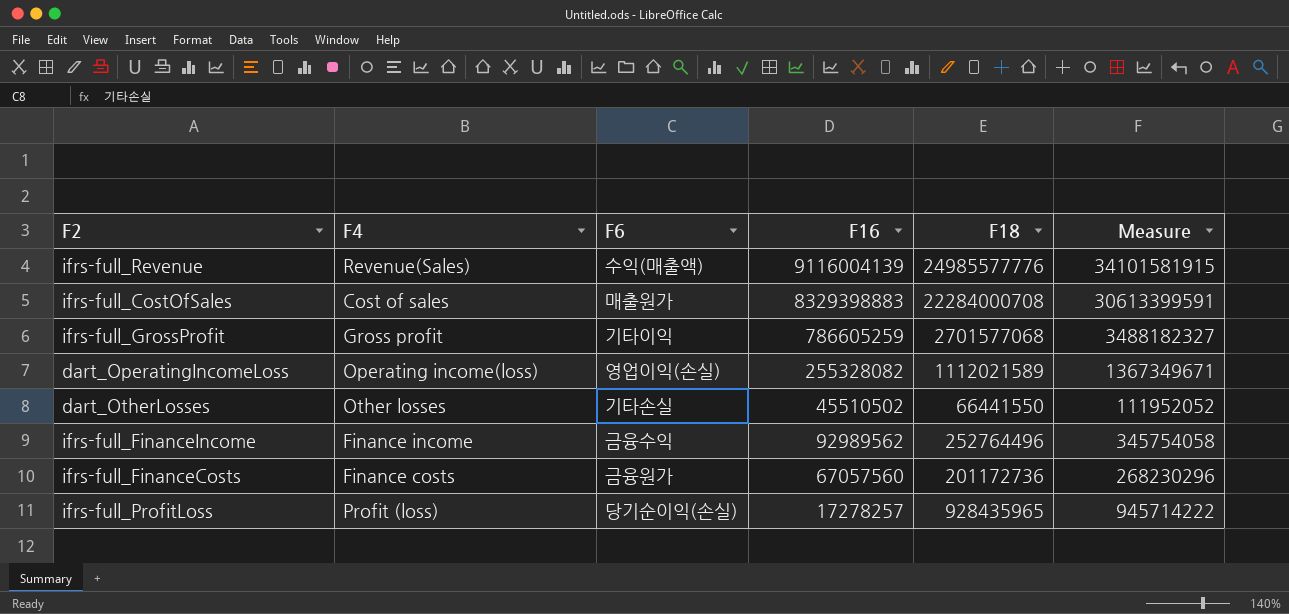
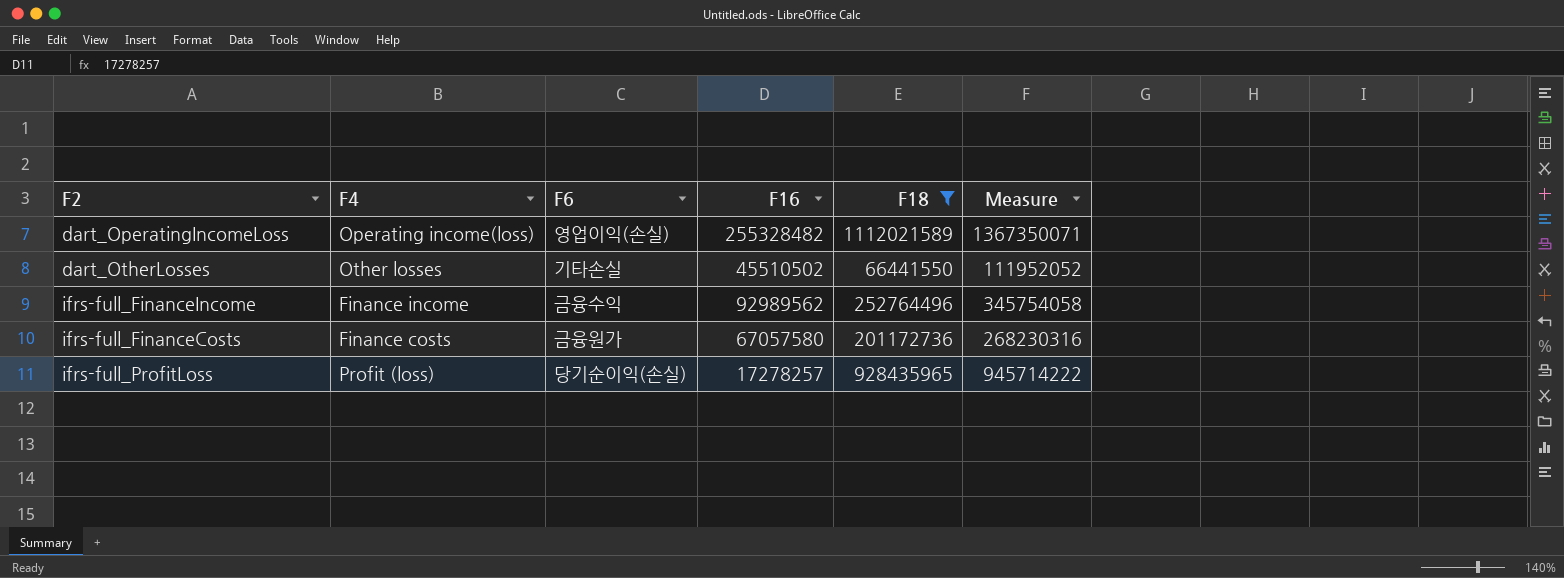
filter: none -> F18 <= 1112021589
dart_OperatingIncomeLoss | F16: 255328082 -> 255328482
dart_OperatingIncomeLoss | Measure: 1367349671 -> 1367350071
ifrs-full_FinanceCosts | F16: 67057560 -> 67057580
ifrs-full_FinanceCosts | Measure: 268230296 -> 268230316

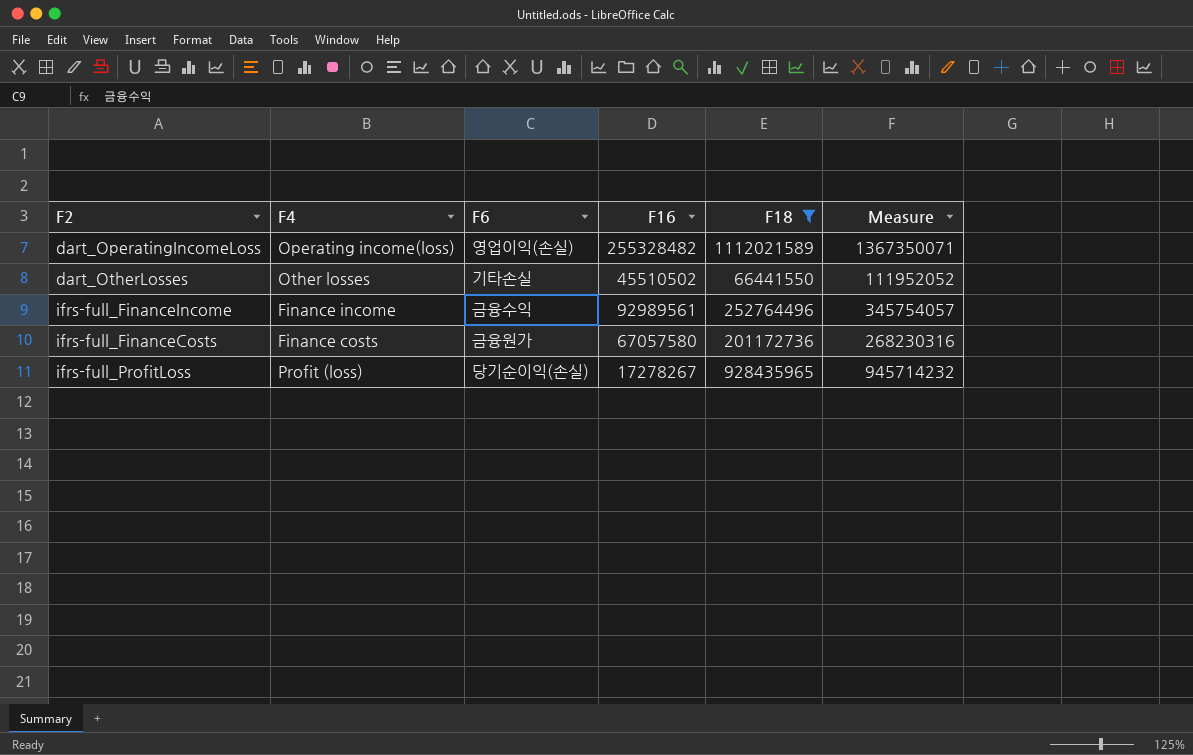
ifrs-full_FinanceIncome | F16: 92989562 -> 92989561
ifrs-full_FinanceIncome | Measure: 345754058 -> 345754057
ifrs-full_ProfitLoss | F16: 17278257 -> 17278267
ifrs-full_ProfitLoss | Measure: 945714222 -> 945714232

